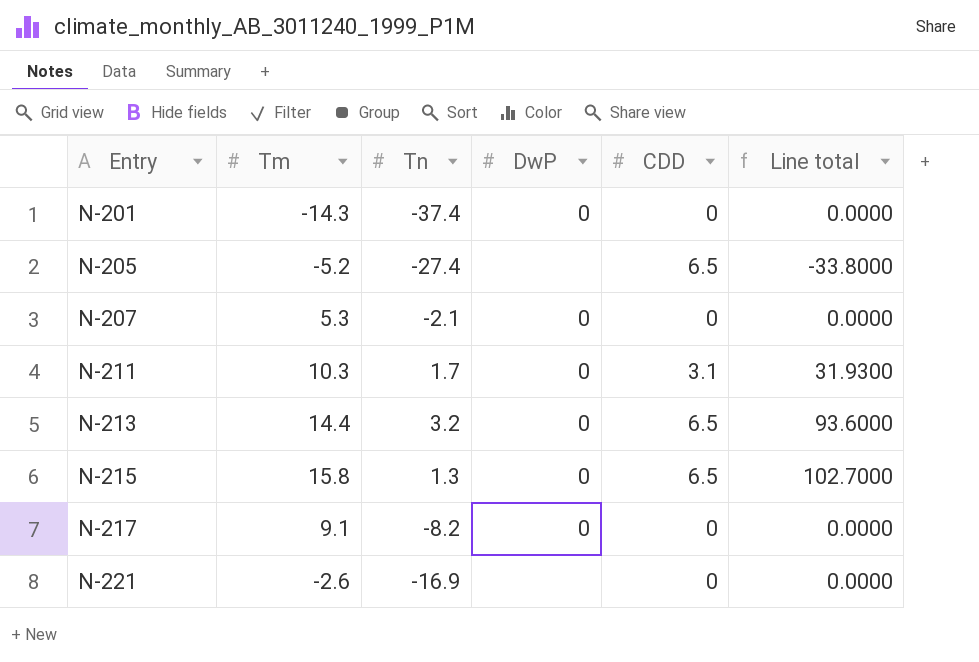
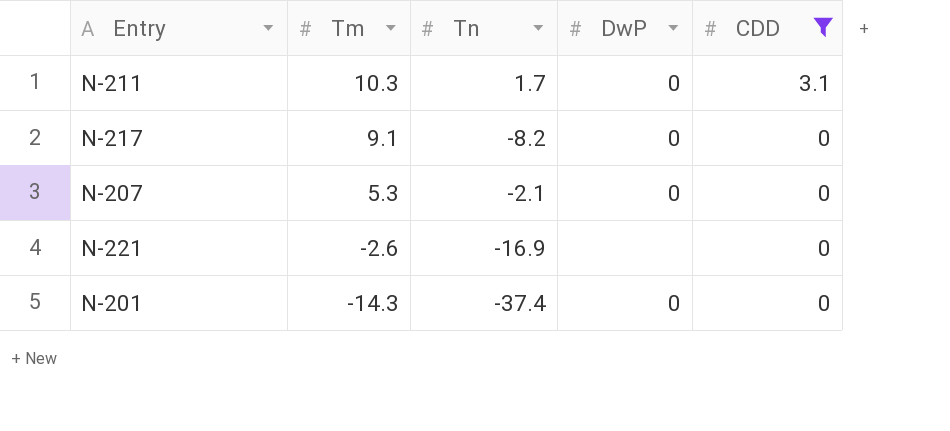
filter: none -> CDD != 6.5
row order: Entry ascending -> Tm descending
column Line total | formula: [Tm] * [CDD] -> none

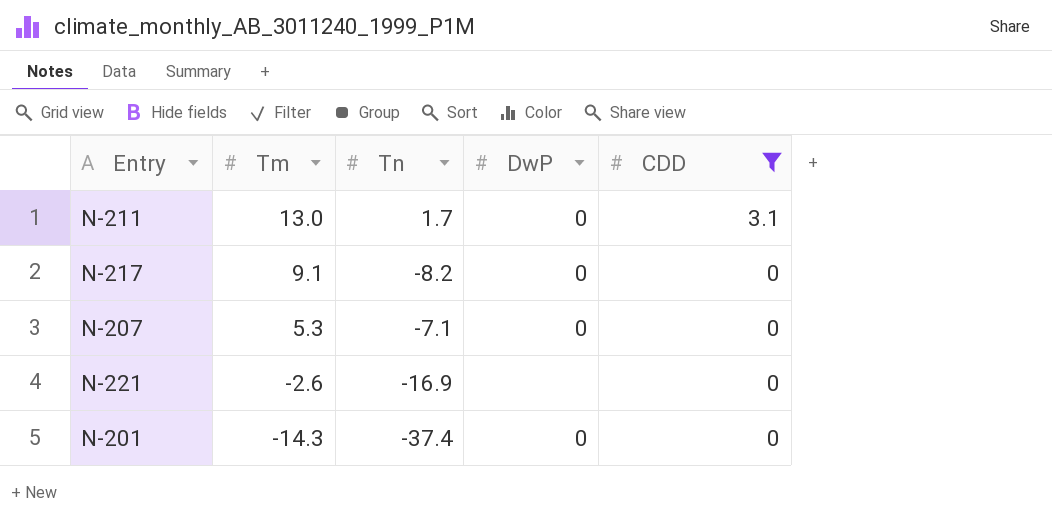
N-211 | Tm: 10.3 -> 13.0
N-207 | Tn: -2.1 -> -7.1

